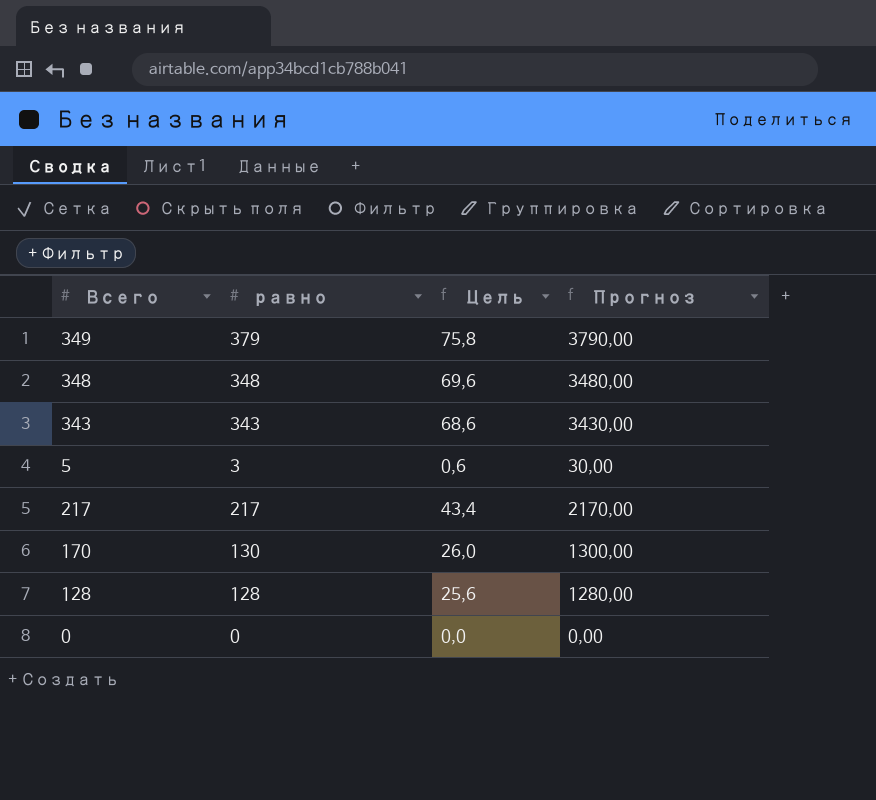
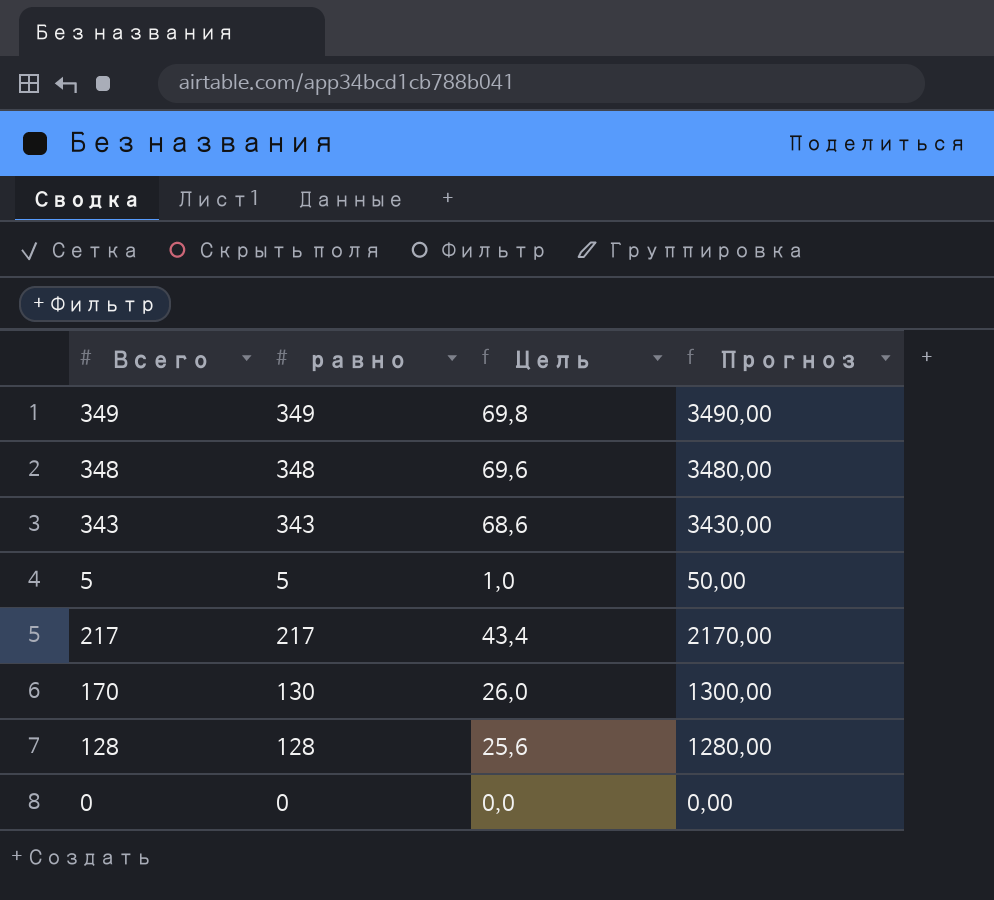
349 | равно: 379 -> 349
349 | Цель: 75,8 -> 69,8
349 | Прогноз: 3790,00 -> 3490,00
5 | равно: 3 -> 5
5 | Цель: 0,6 -> 1,0
5 | Прогноз: 30,00 -> 50,00

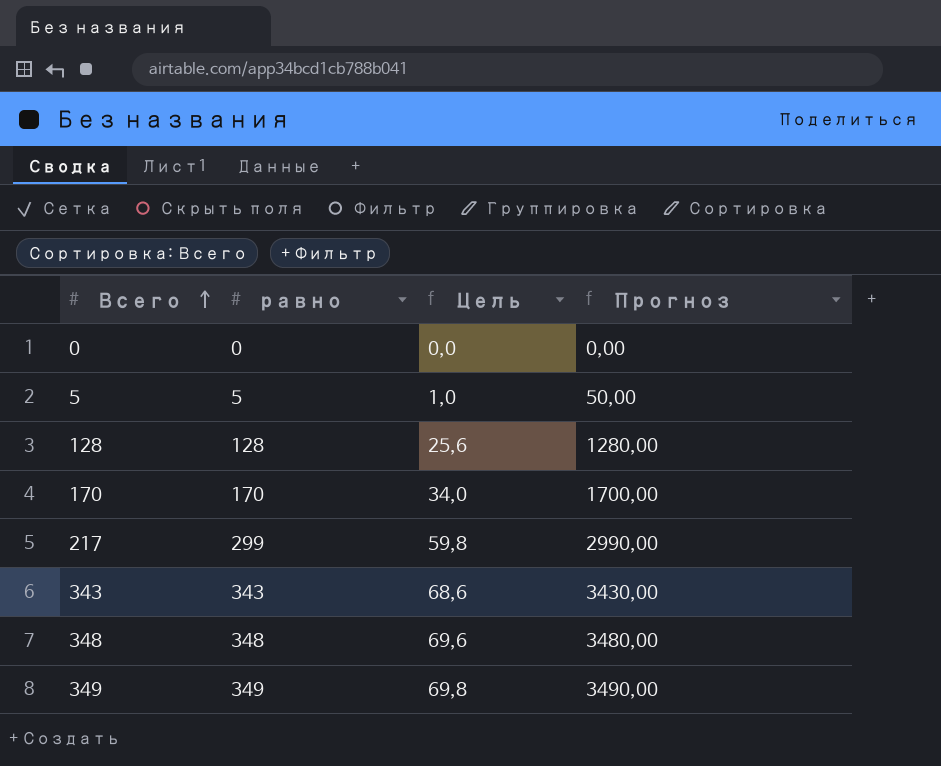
row order: none -> Всего ascending
170 | равно: 130 -> 170
170 | Цель: 26,0 -> 34,0
170 | Прогноз: 1300,00 -> 1700,00
217 | равно: 217 -> 299
217 | Цель: 43,4 -> 59,8
217 | Прогноз: 2170,00 -> 2990,00

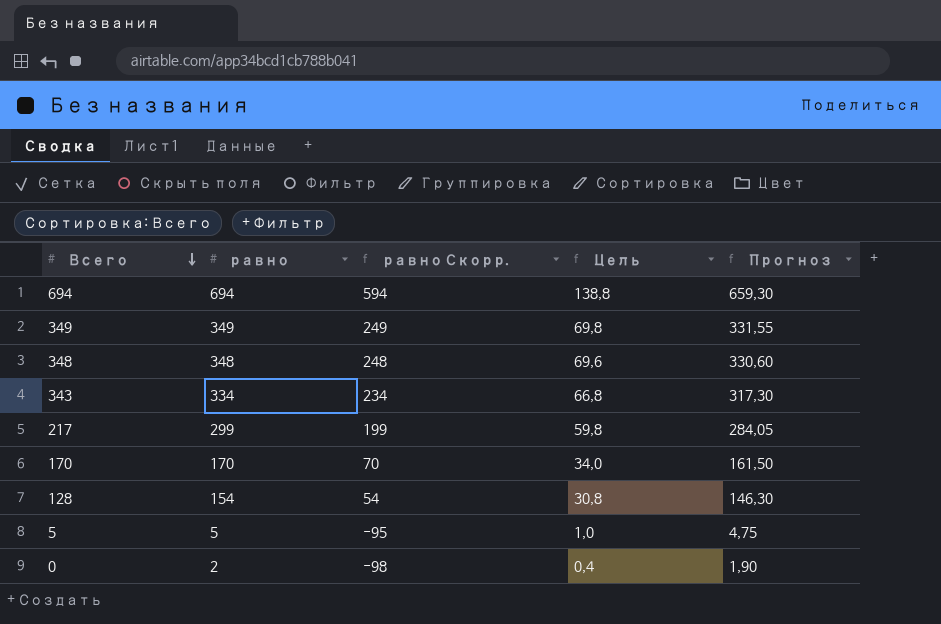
row order: Всего ascending -> Всего descending
column равно Скорр. | formula: none -> [равно] - 100
column Прогноз | formula: [равно] * 10 -> [равно] * 0,95
row 694: none -> 694 | 594 | 138,8 | 659,30
343 | равно: 343 -> 334
343 | Цель: 68,6 -> 66,8
128 | равно: 128 -> 154
128 | Цель: 25,6 -> 30,8
0 | равно: 0 -> 2
0 | Цель: 0,0 -> 0,4

